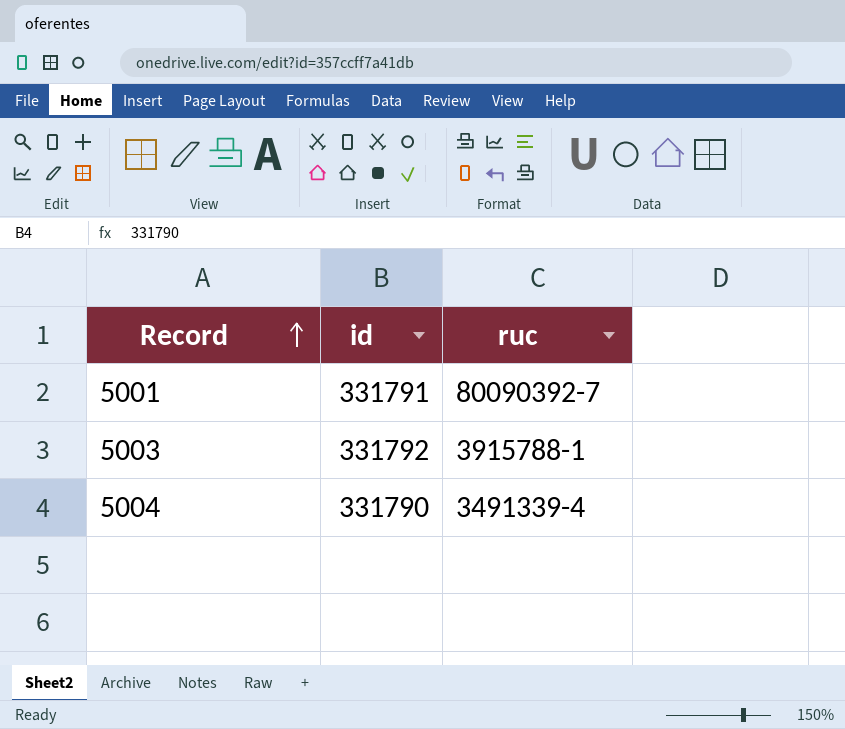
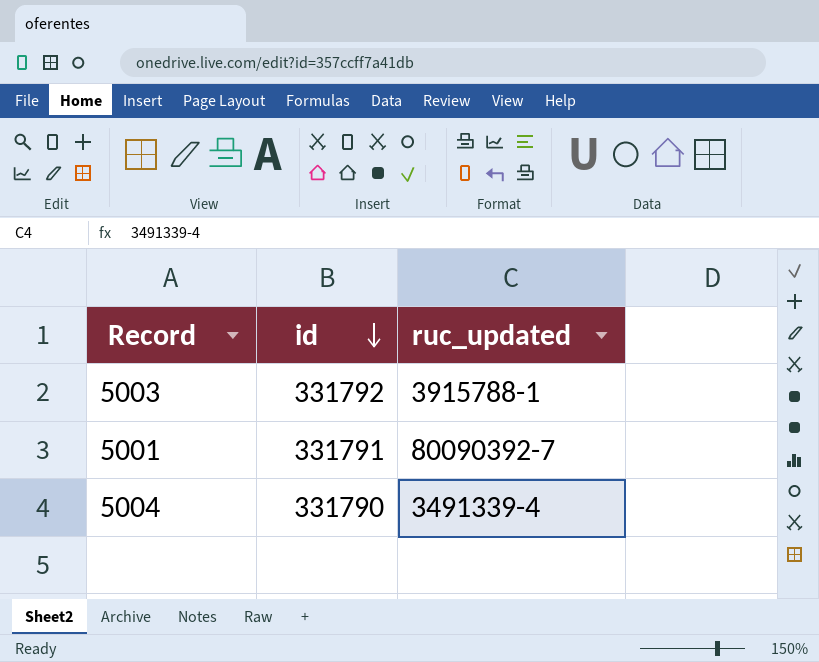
row order: Record ascending -> id descending
column name: ruc -> ruc_updated

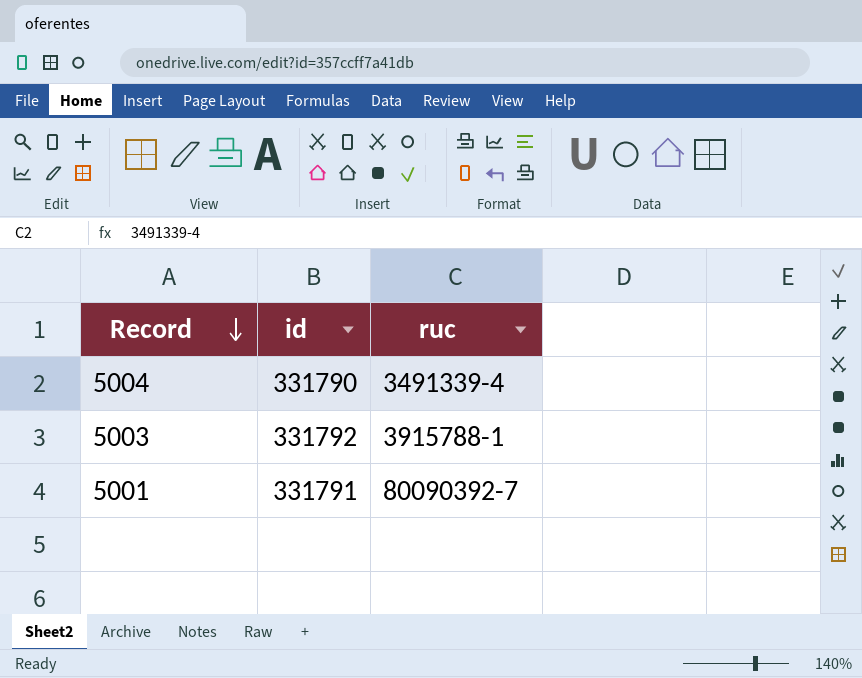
row order: id descending -> Record descending
column name: ruc_updated -> ruc

